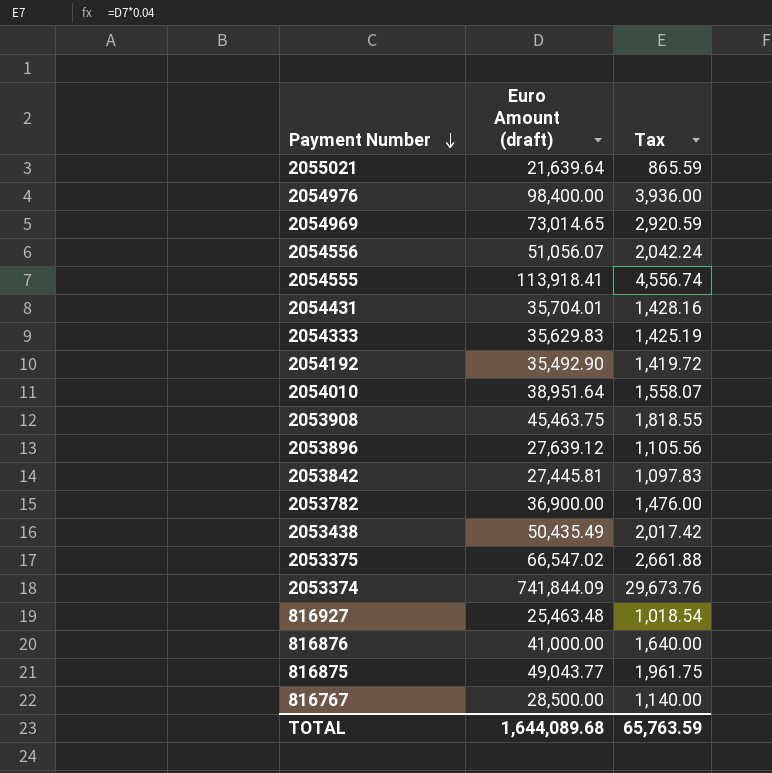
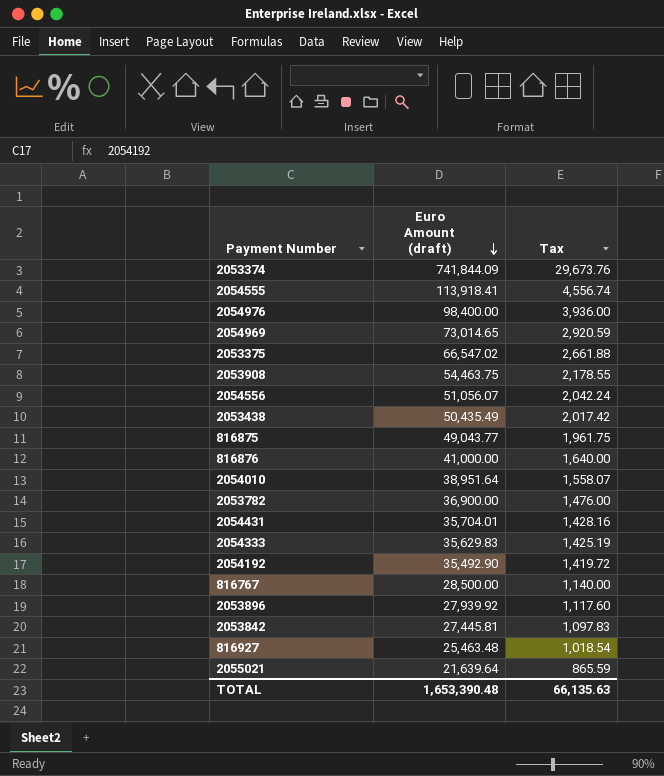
row order: Payment Number descending -> Euro Amount (draft) descending
2053908 | Euro Amount (draft): 45,463.75 -> 54,463.75
2053908 | Tax: 1,818.55 -> 2,178.55
2053896 | Euro Amount (draft): 27,639.12 -> 27,939.92
2053896 | Tax: 1,105.56 -> 1,117.60
TOTAL | Euro Amount (draft): 1,644,089.68 -> 1,653,390.48
TOTAL | Tax: 65,763.59 -> 66,135.63

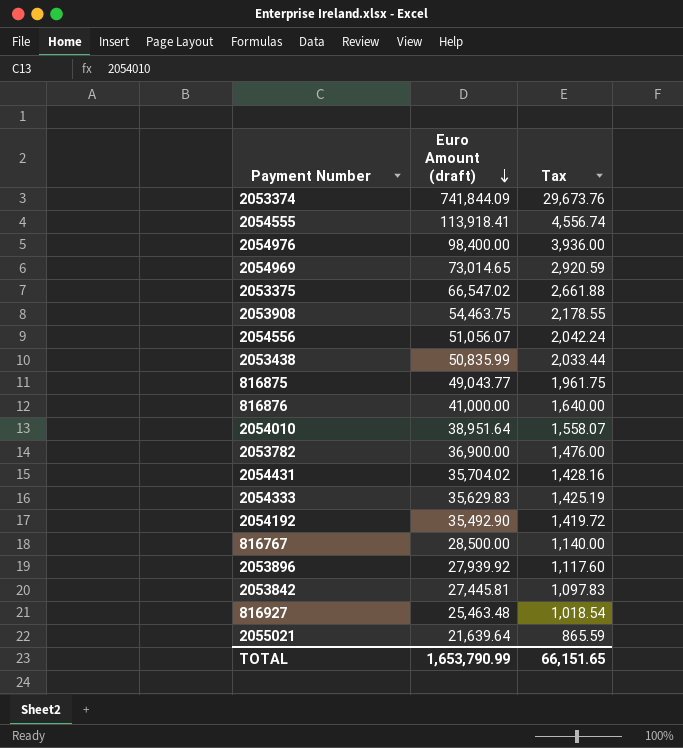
2053438 | Euro Amount (draft): 50,435.49 -> 50,835.99
2053438 | Tax: 2,017.42 -> 2,033.44
2054431 | Euro Amount (draft): 35,704.01 -> 35,704.02
TOTAL | Euro Amount (draft): 1,653,390.48 -> 1,653,790.99
TOTAL | Tax: 66,135.63 -> 66,151.65

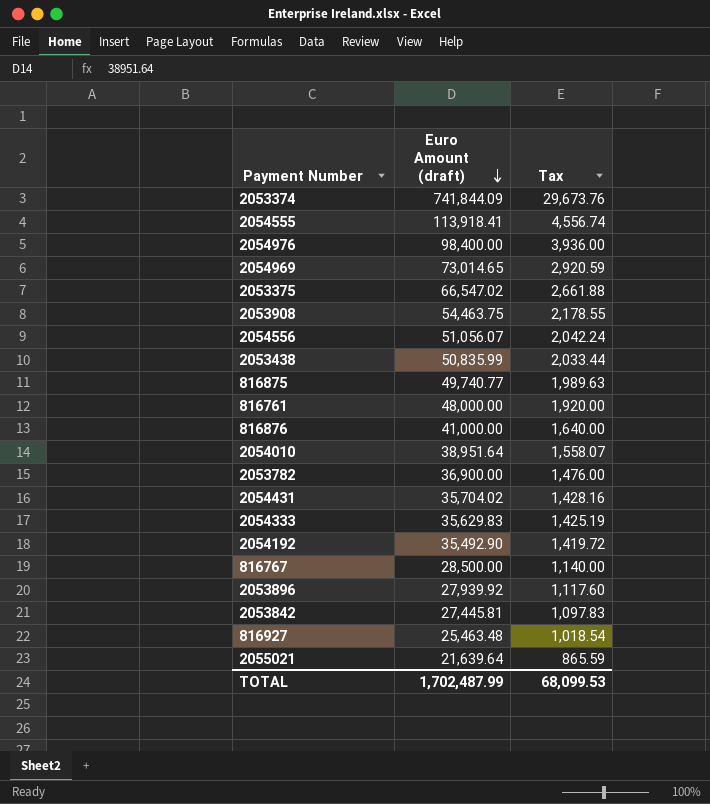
816875 | Euro Amount (draft): 49,043.77 -> 49,740.77
816875 | Tax: 1,961.75 -> 1,989.63
row 816761: none -> 48,000.00 | 1,920.00
TOTAL | Euro Amount (draft): 1,653,790.99 -> 1,702,487.99
TOTAL | Tax: 66,151.65 -> 68,099.53

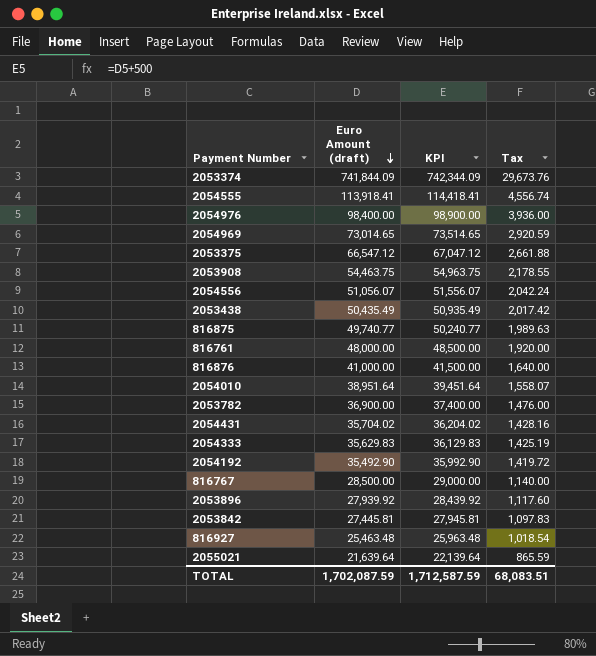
column KPI | formula: none -> [Euro Amount (draft)] + 500
2053375 | Euro Amount (draft): 66,547.02 -> 66,547.12
2053438 | Euro Amount (draft): 50,835.99 -> 50,435.49
2053438 | Tax: 2,033.44 -> 2,017.42
TOTAL | Euro Amount (draft): 1,702,487.99 -> 1,702,087.59
TOTAL | Tax: 68,099.53 -> 68,083.51

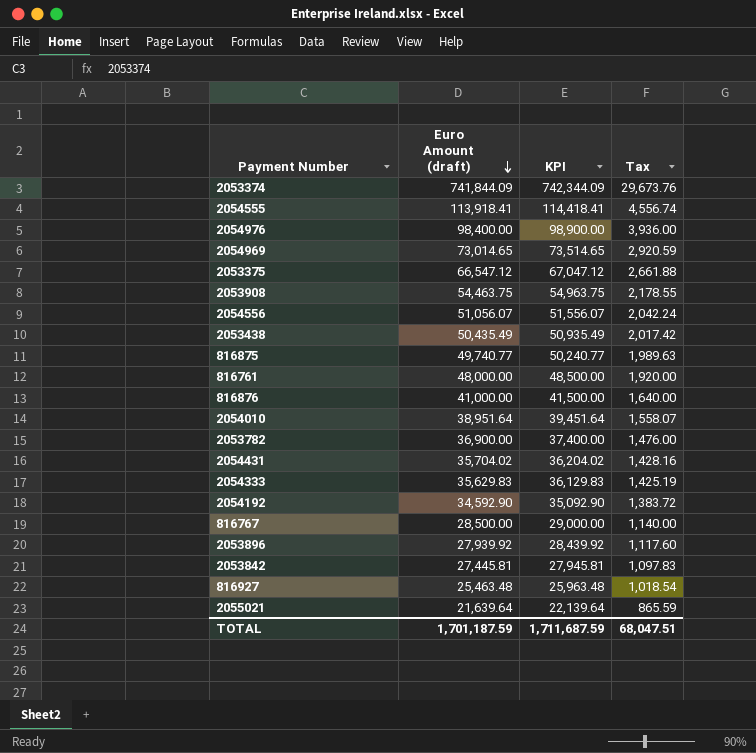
2054192 | Euro Amount (draft): 35,492.90 -> 34,592.90
2054192 | KPI: 35,992.90 -> 35,092.90
2054192 | Tax: 1,419.72 -> 1,383.72
TOTAL | Euro Amount (draft): 1,702,087.59 -> 1,701,187.59
TOTAL | KPI: 1,712,587.59 -> 1,711,687.59
TOTAL | Tax: 68,083.51 -> 68,047.51

